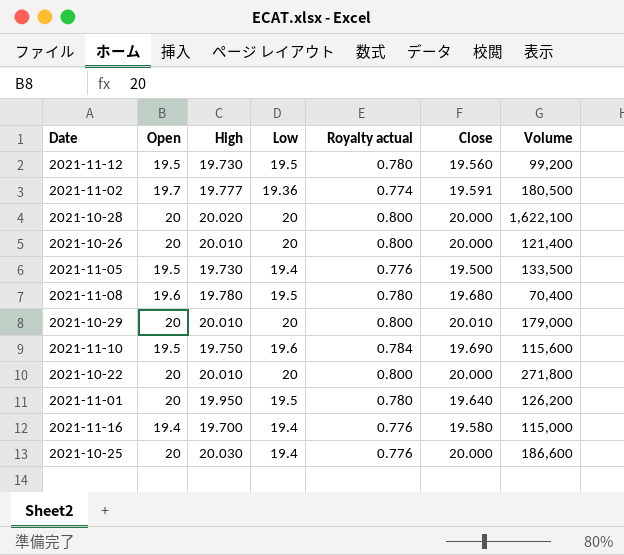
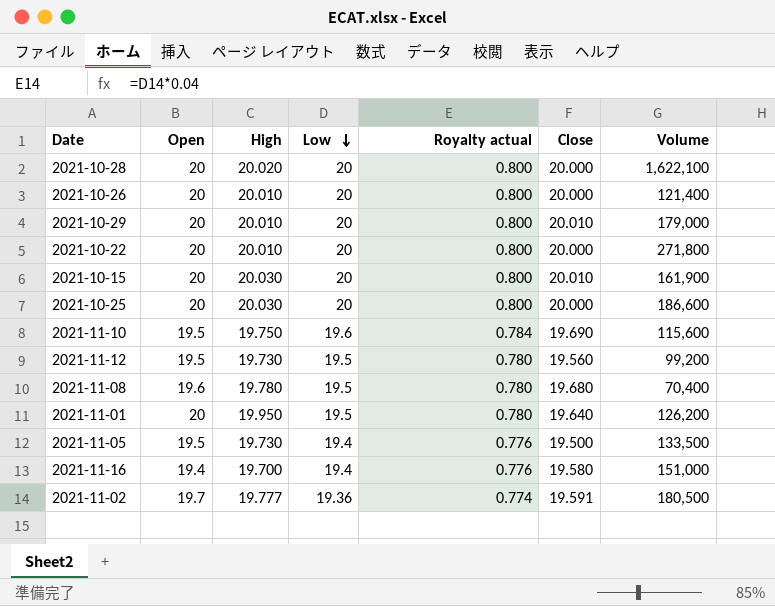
row order: none -> Low descending
row 2021-10-15: none -> 20 | 20.030 | 20 | 0.800 | 20.010 | 161,900
2021-10-25 | Low: 19.4 -> 20
2021-10-25 | Royalty actual: 0.776 -> 0.800
2021-11-16 | Volume: 115,000 -> 151,000

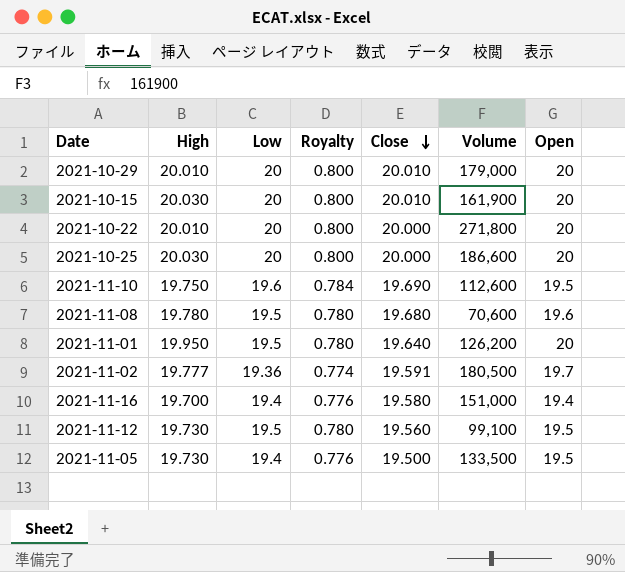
row order: Low descending -> Close descending
column name: Royalty actual -> Royalty
column Open | position: 2 -> 7
row 2021-10-28: 20 | 20.020 | 20 | 0.800 | 20.000 | 1,622,100 -> none
row 2021-10-26: 20 | 20.010 | 20 | 0.800 | 20.000 | 121,400 -> none
2021-11-10 | Volume: 115,600 -> 112,600
2021-11-08 | Volume: 70,400 -> 70,600
2021-11-12 | Volume: 99,200 -> 99,100

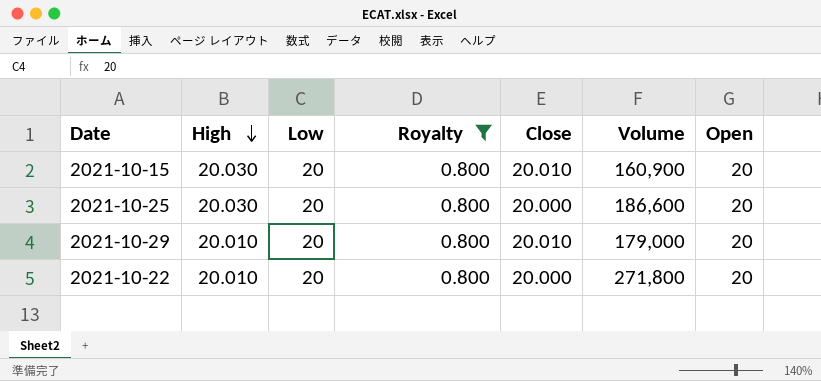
filter: none -> Royalty = 0.800
row order: Close descending -> High descending
2021-10-15 | Volume: 161,900 -> 160,900

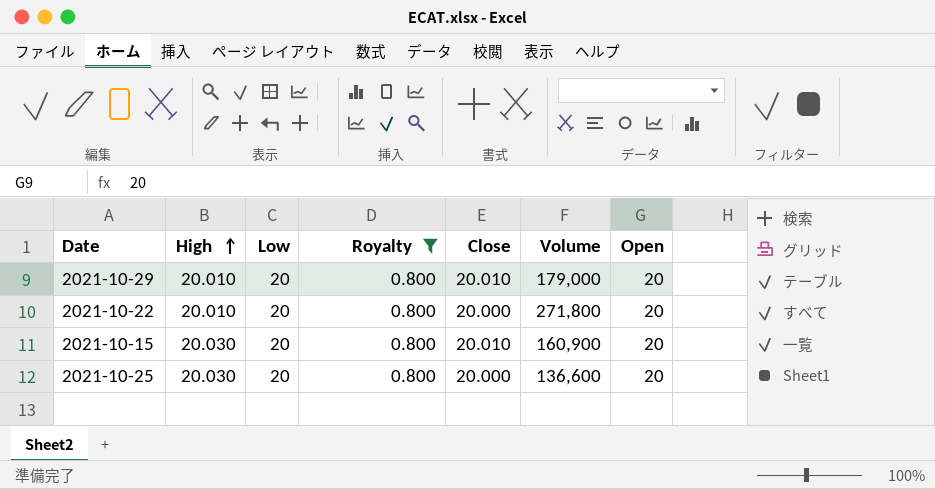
row order: High descending -> High ascending
2021-10-25 | Volume: 186,600 -> 136,600

